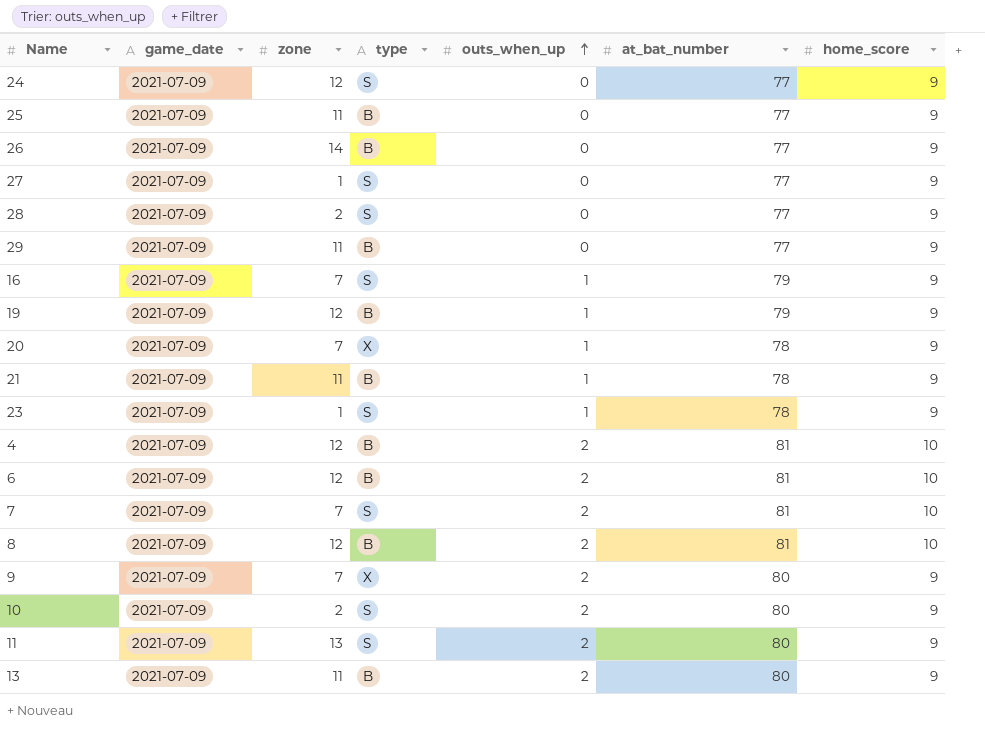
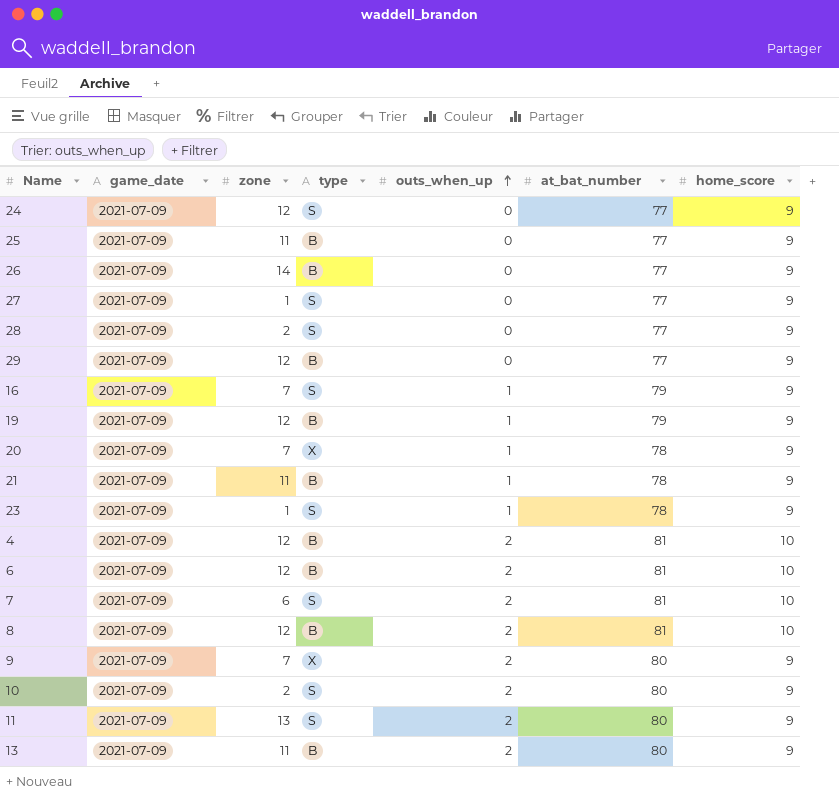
29 | zone: 11 -> 12
7 | zone: 7 -> 6

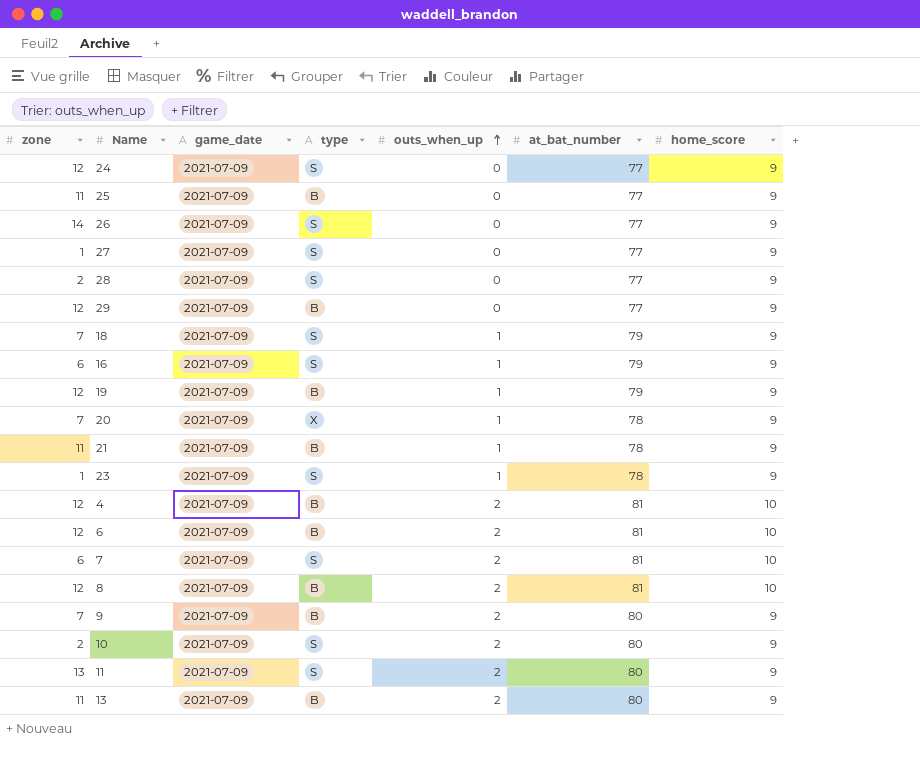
column zone | position: 3 -> 1
26 | type: B -> S
row 18: none -> 7 | 2021-07-09 | S | 1 | 79 | 9
16 | zone: 7 -> 6
9 | type: X -> B

